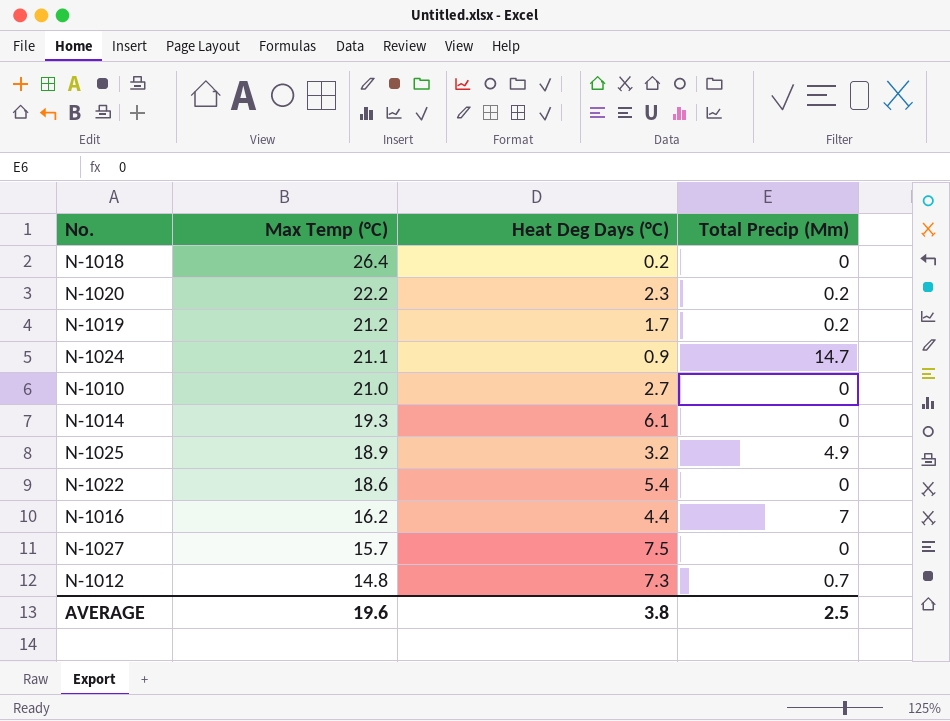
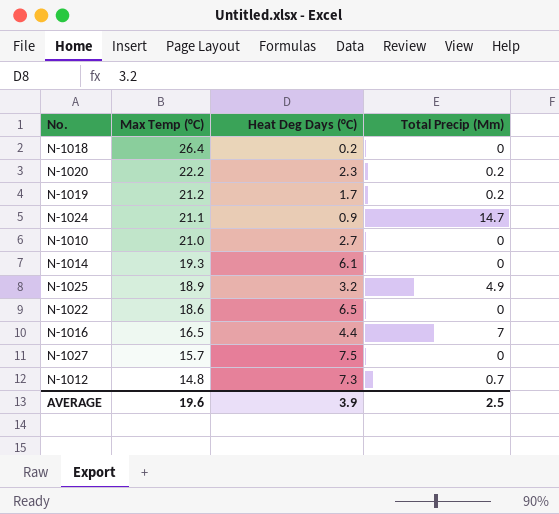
N-1022 | Heat Deg Days (°C): 5.4 -> 6.5
N-1016 | Max Temp (°C): 16.2 -> 16.5
AVERAGE | Heat Deg Days (°C): 3.8 -> 3.9

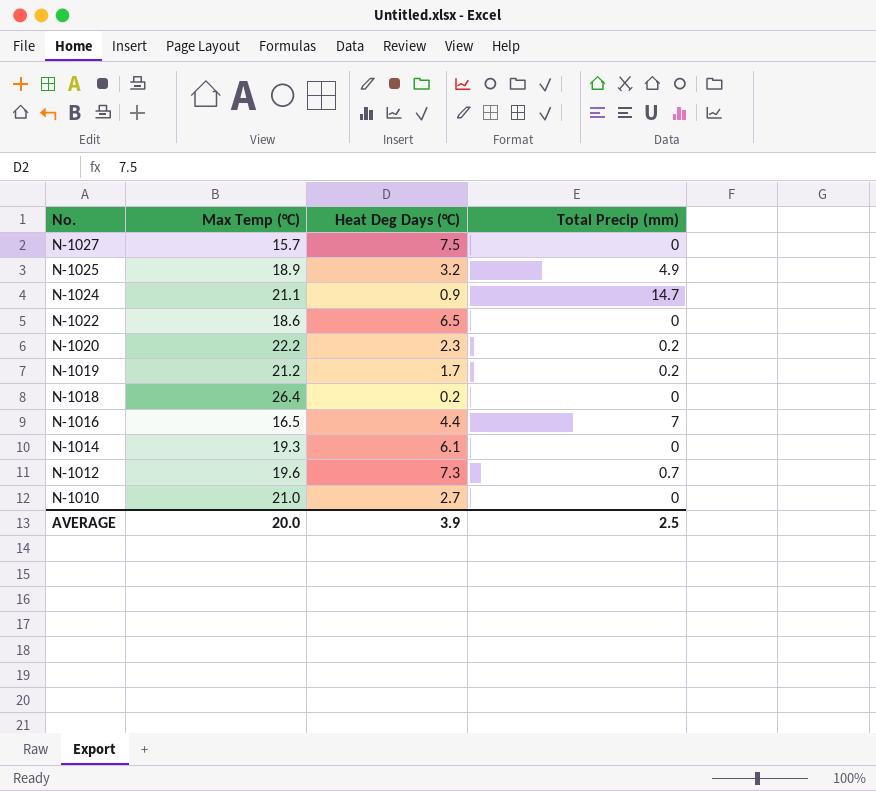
row order: Max Temp (°C) descending -> No. descending
column name: Total Precip (Mm) -> Total Precip (mm)
N-1012 | Max Temp (°C): 14.8 -> 19.6
AVERAGE | Max Temp (°C): 19.6 -> 20.0

